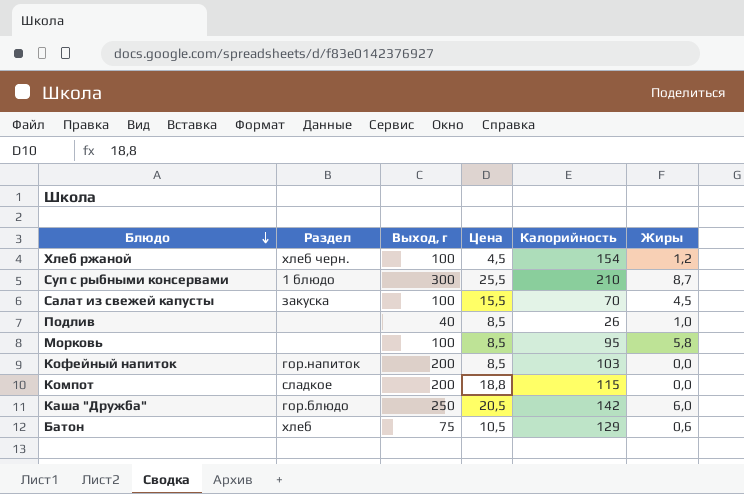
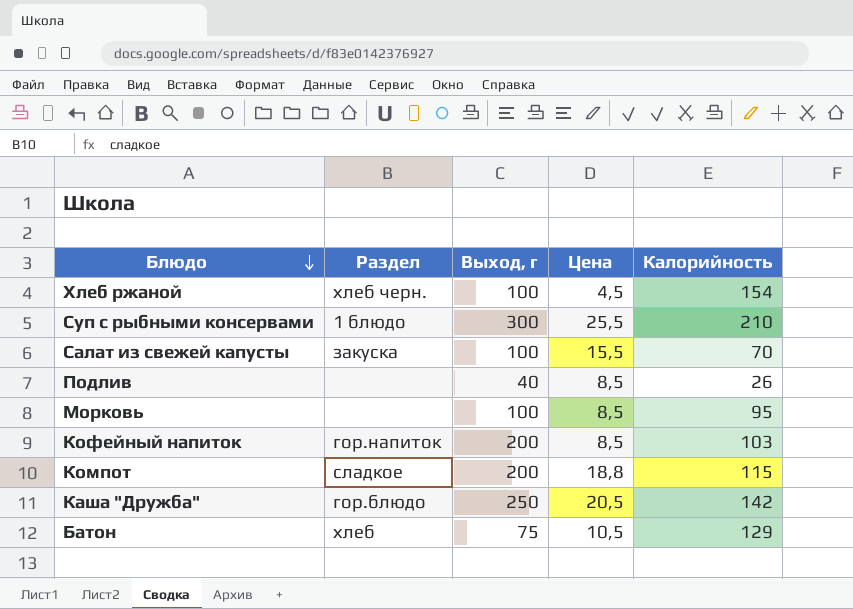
column Жиры | position: 6 -> none

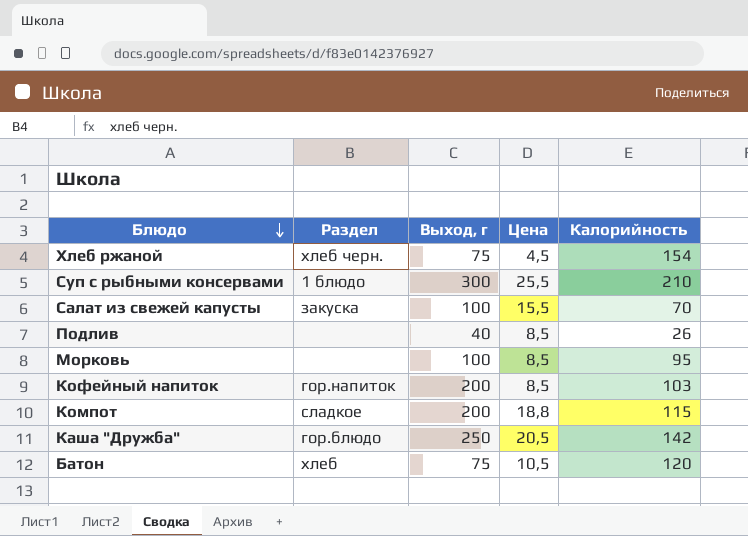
Хлеб ржаной | Выход, г: 100 -> 75
Батон | Калорийность: 129 -> 120

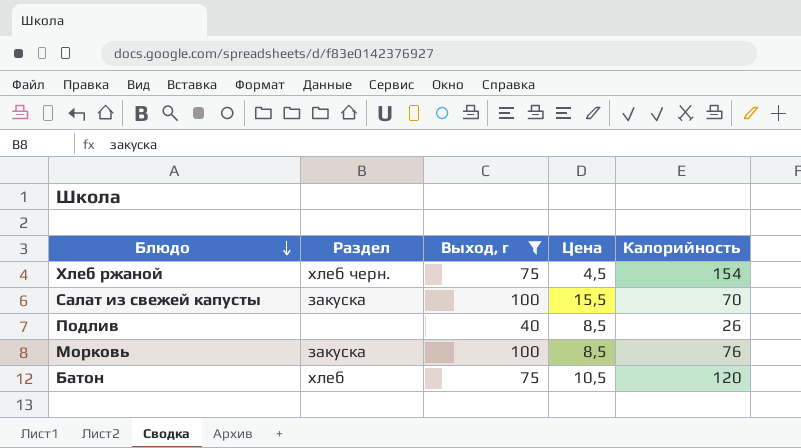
filter: none -> Выход, г <= 100
Морковь | Раздел: none -> закуска
Морковь | Калорийность: 95 -> 76

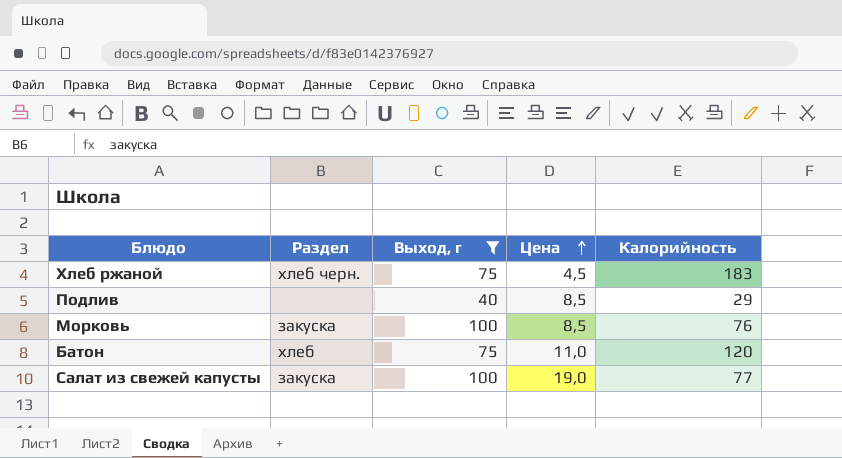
row order: Блюдо descending -> Цена ascending
Хлеб ржаной | Калорийность: 154 -> 183
Подлив | Калорийность: 26 -> 29
Батон | Цена: 10,5 -> 11,0
Салат из свежей капусты | Цена: 15,5 -> 19,0
Салат из свежей капусты | Калорийность: 70 -> 77

